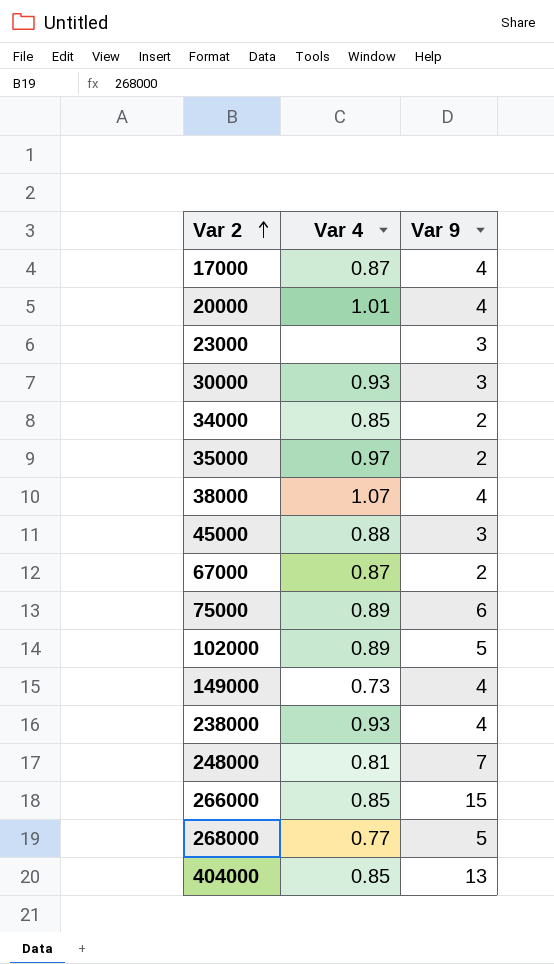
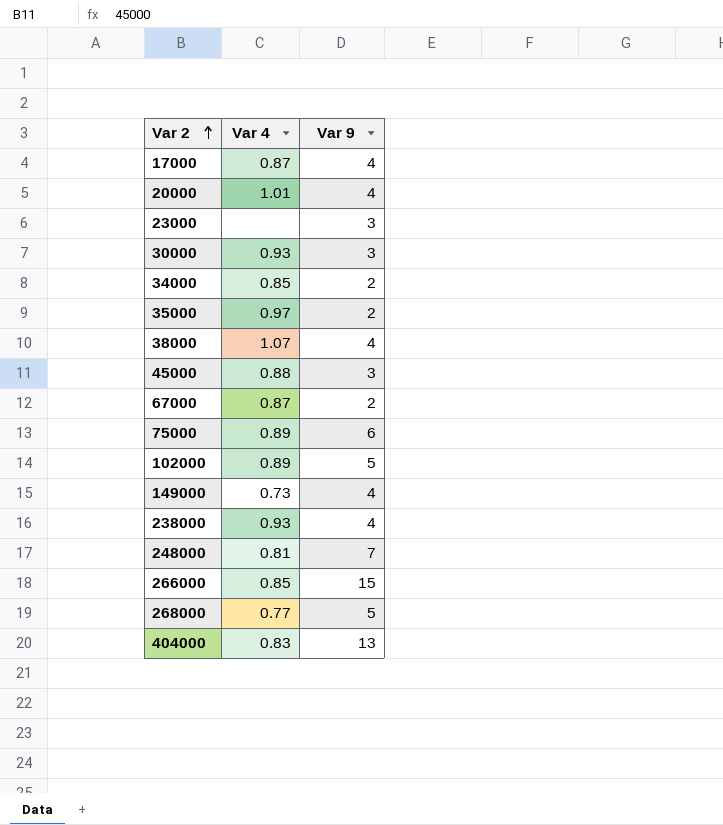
404000 | Var 4: 0.85 -> 0.83

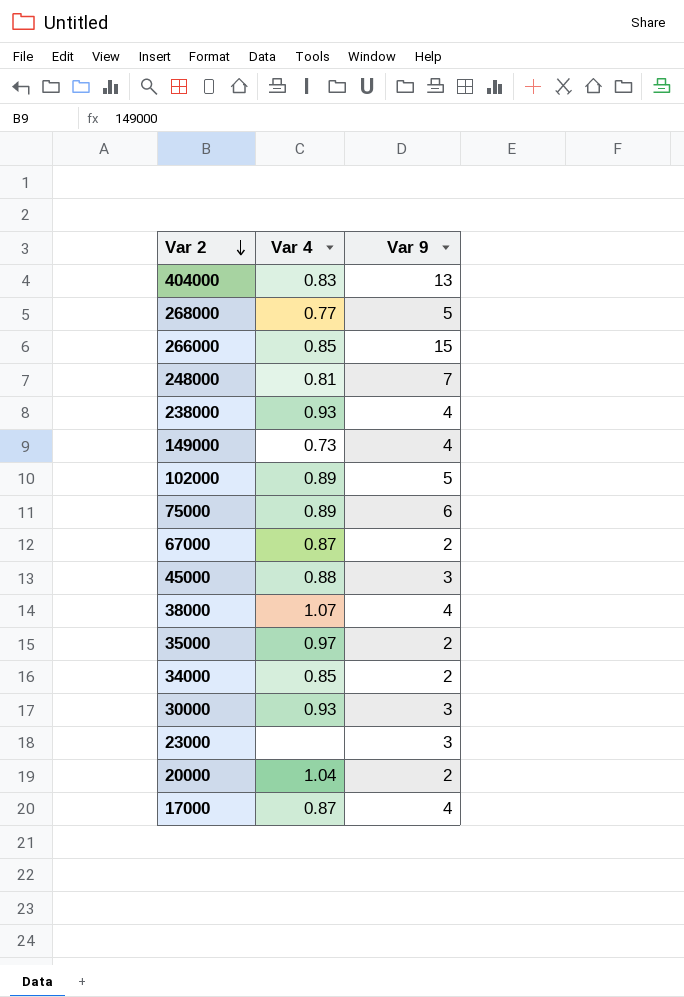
row order: Var 2 ascending -> Var 2 descending
20000 | Var 4: 1.01 -> 1.04
20000 | Var 9: 4 -> 2

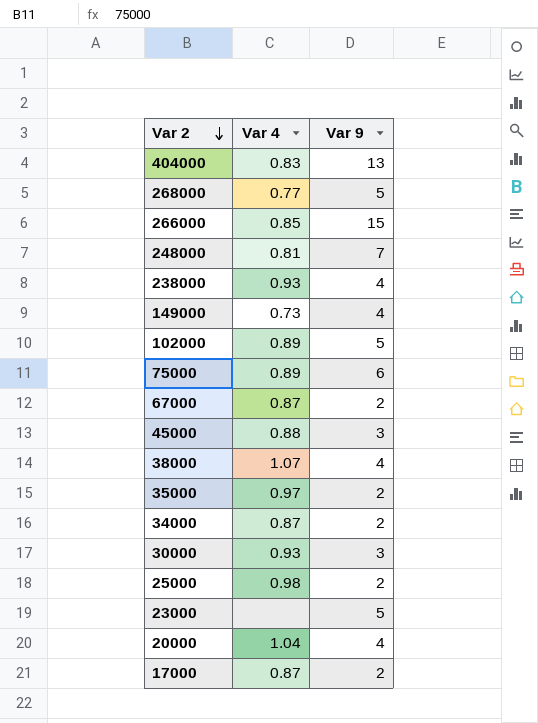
34000 | Var 4: 0.85 -> 0.87
row 25000: none -> 0.98 | 2
23000 | Var 9: 3 -> 5
20000 | Var 9: 2 -> 4
17000 | Var 9: 4 -> 2

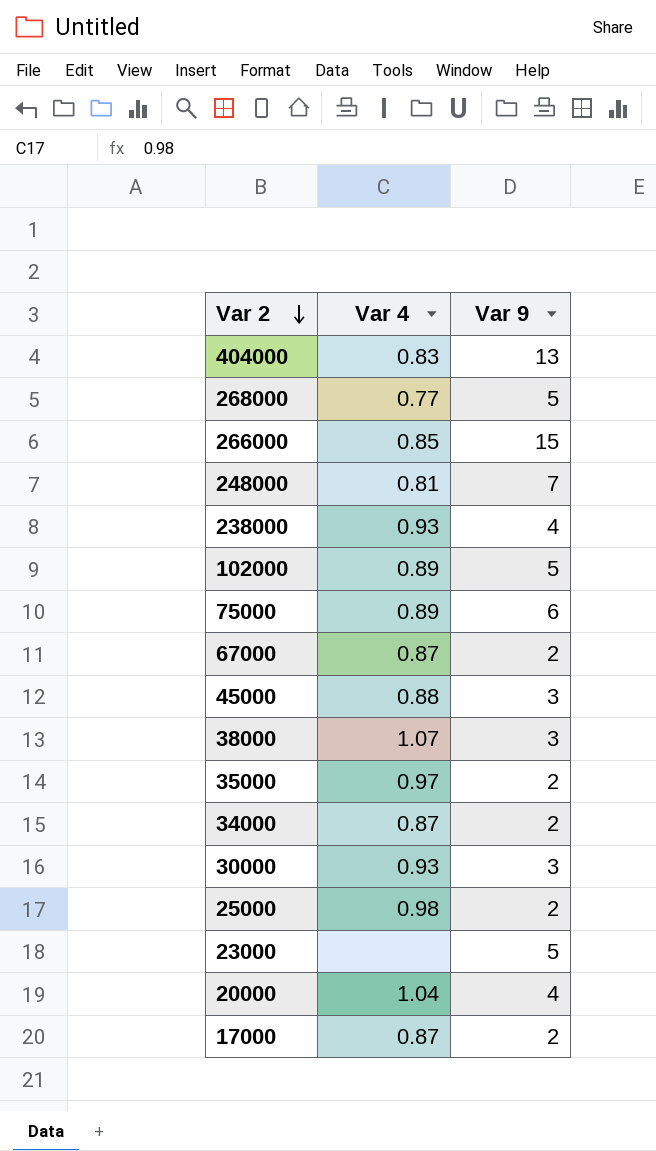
row 149000: 0.73 | 4 -> none
38000 | Var 9: 4 -> 3

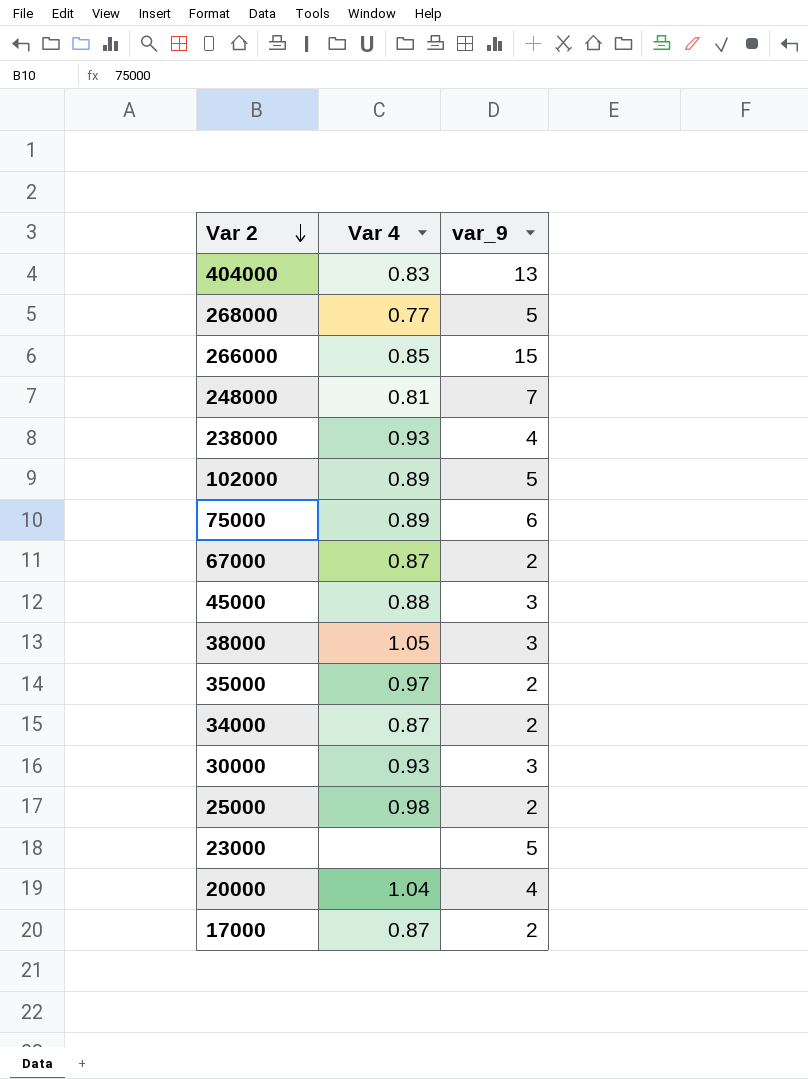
column name: Var 9 -> var_9
38000 | Var 4: 1.07 -> 1.05

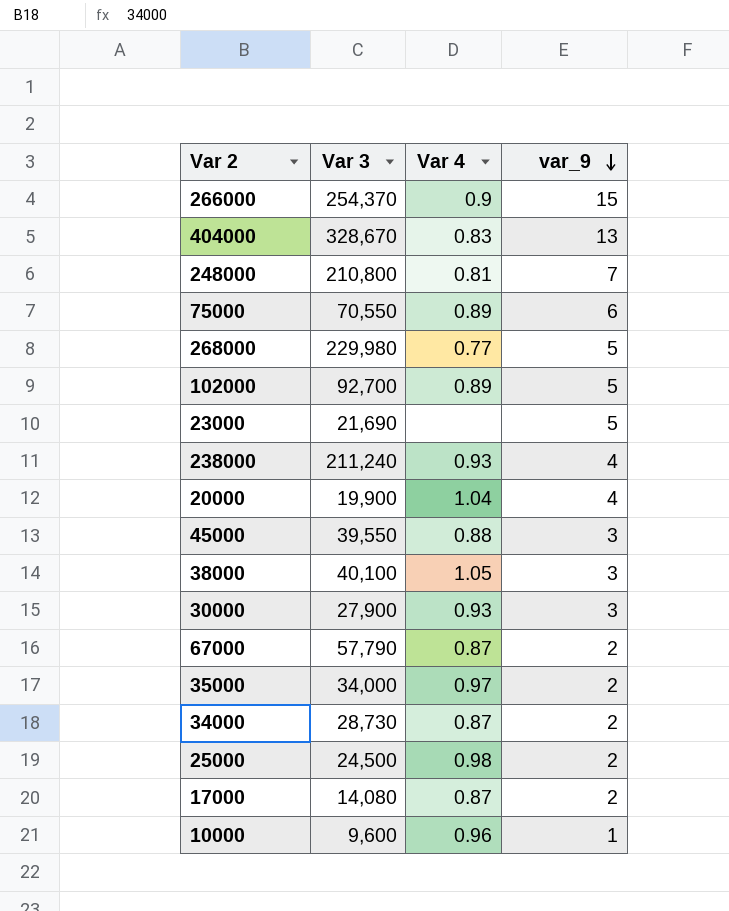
row order: Var 2 descending -> var_9 descending
column Var 3 | position: none -> 2
266000 | Var 4: 0.85 -> 0.9
row 10000: none -> 9,600 | 0.96 | 1

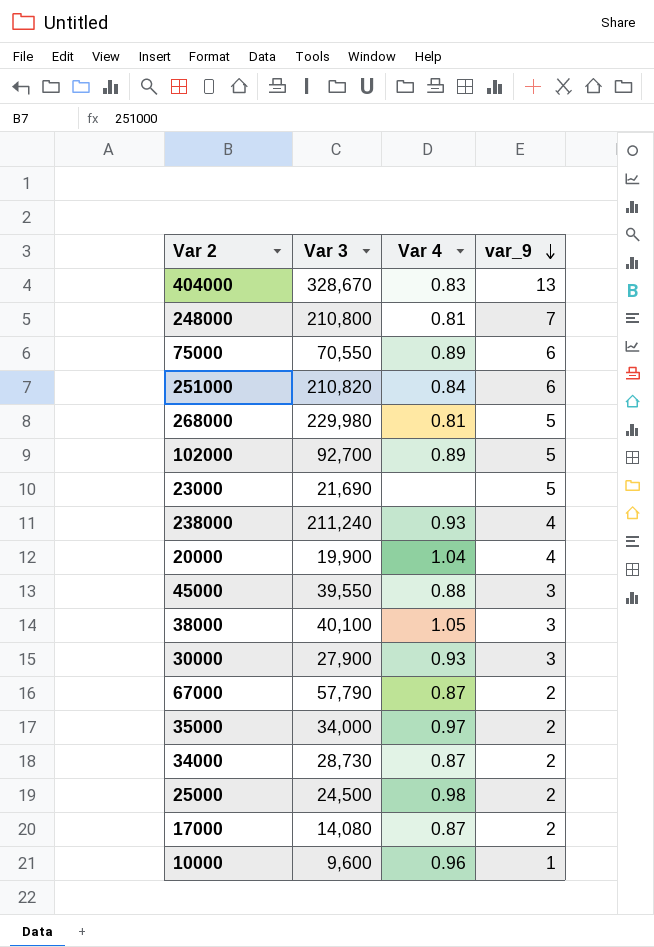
row 266000: 254,370 | 0.9 | 15 -> none
row 251000: none -> 210,820 | 0.84 | 6
268000 | Var 4: 0.77 -> 0.81

